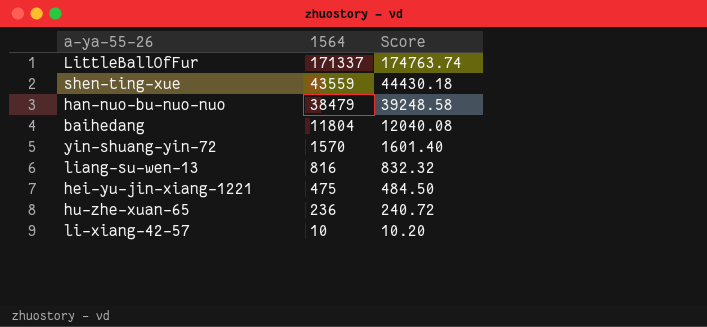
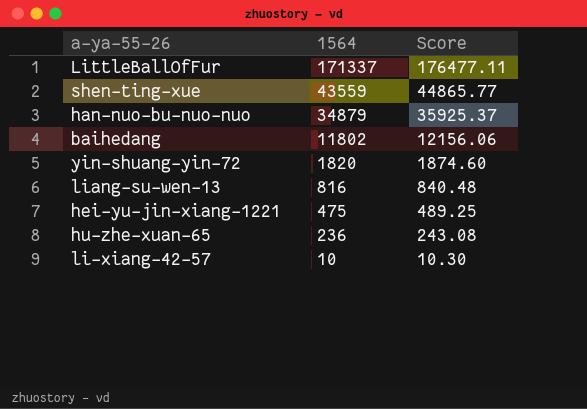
column Score | formula: [1564] * 1.02 -> [1564] * 1.03
han-nuo-bu-nuo-nuo | 1564: 38479 -> 34879
baihedang | 1564: 11804 -> 11802
yin-shuang-yin-72 | 1564: 1570 -> 1820

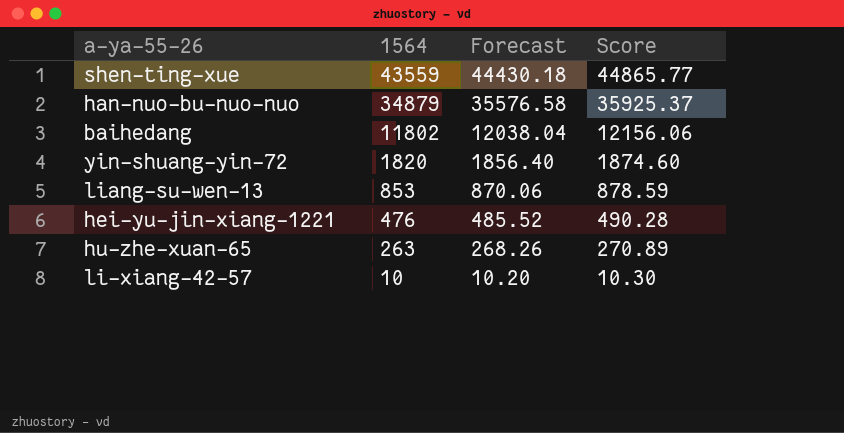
column Forecast | formula: none -> [1564] * 1.02
row LittleBallOfFur: 171337 | 176477.11 -> none
liang-su-wen-13 | 1564: 816 -> 853
liang-su-wen-13 | Score: 840.48 -> 878.59
hei-yu-jin-xiang-1221 | 1564: 475 -> 476
hei-yu-jin-xiang-1221 | Score: 489.25 -> 490.28
hu-zhe-xuan-65 | 1564: 236 -> 263
hu-zhe-xuan-65 | Score: 243.08 -> 270.89

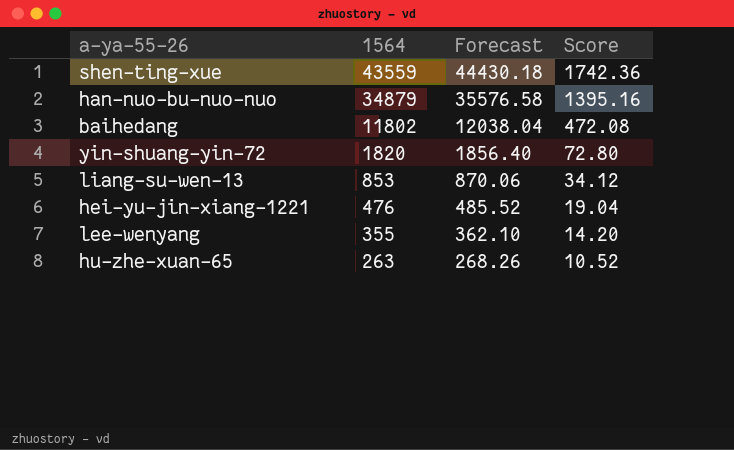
column Score | formula: [1564] * 1.03 -> [1564] * 0.04
row li-xiang-42-57: 10 | 10.20 | 10.30 -> none
row lee-wenyang: none -> 355 | 362.10 | 14.20

